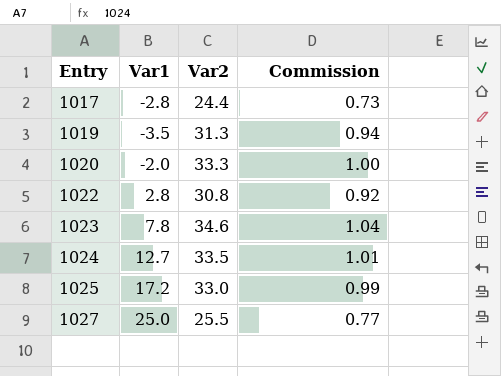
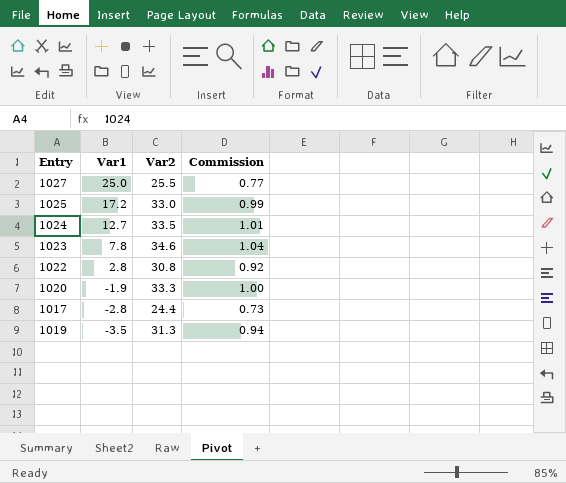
row order: Entry ascending -> Var1 descending
1020 | Var1: -2.0 -> -1.9

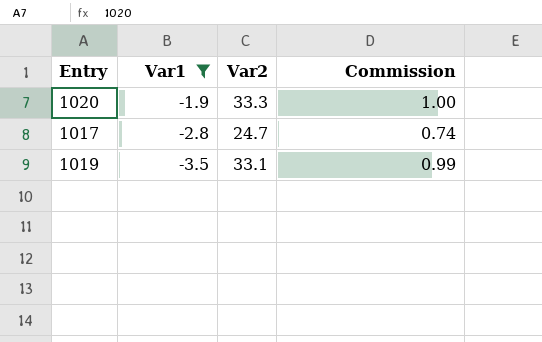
filter: none -> Var1 <= -1.9
1017 | Var2: 24.4 -> 24.7
1017 | Commission: 0.73 -> 0.74
1019 | Var2: 31.3 -> 33.1
1019 | Commission: 0.94 -> 0.99

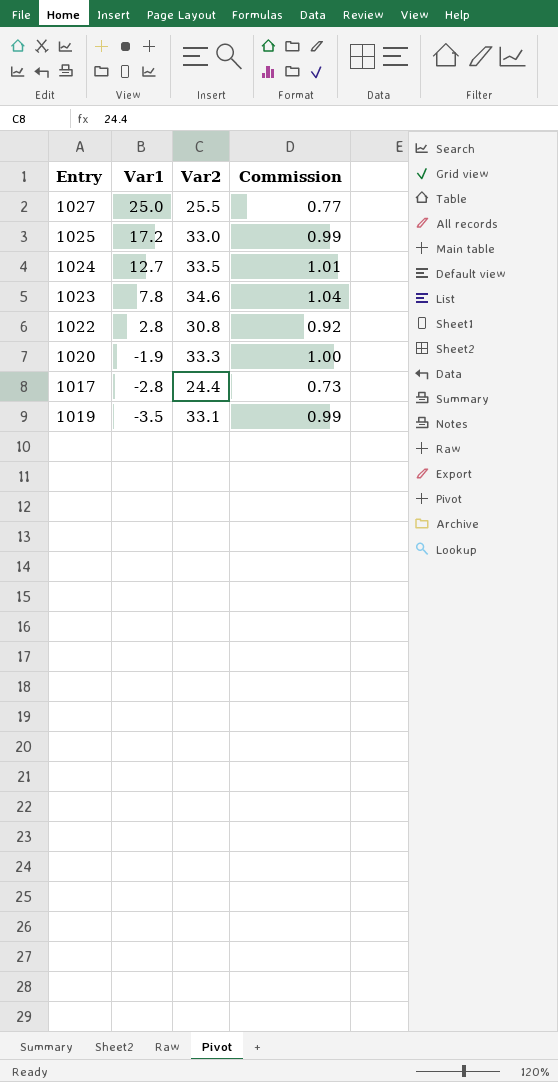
filter: Var1 <= -1.9 -> none
1017 | Var2: 24.7 -> 24.4
1017 | Commission: 0.74 -> 0.73

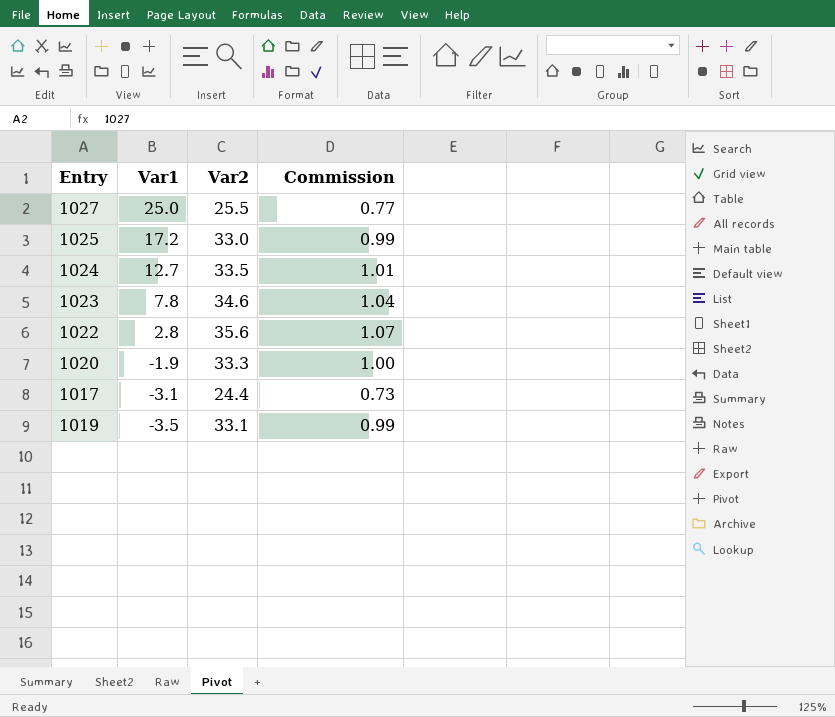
1022 | Var2: 30.8 -> 35.6
1022 | Commission: 0.92 -> 1.07
1017 | Var1: -2.8 -> -3.1

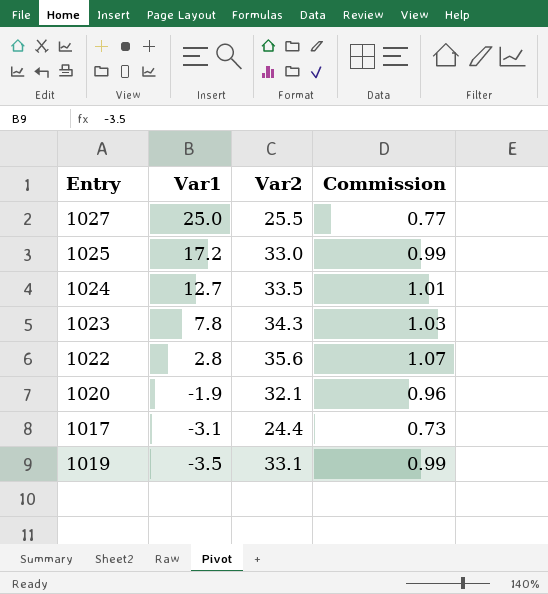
1023 | Var2: 34.6 -> 34.3
1023 | Commission: 1.04 -> 1.03
1020 | Var2: 33.3 -> 32.1
1020 | Commission: 1.00 -> 0.96

